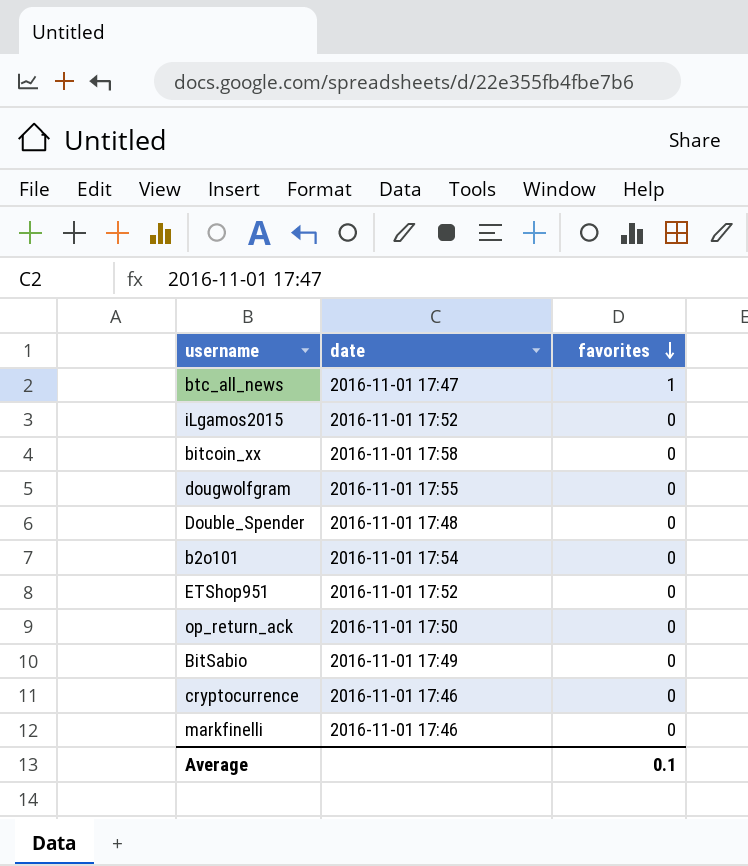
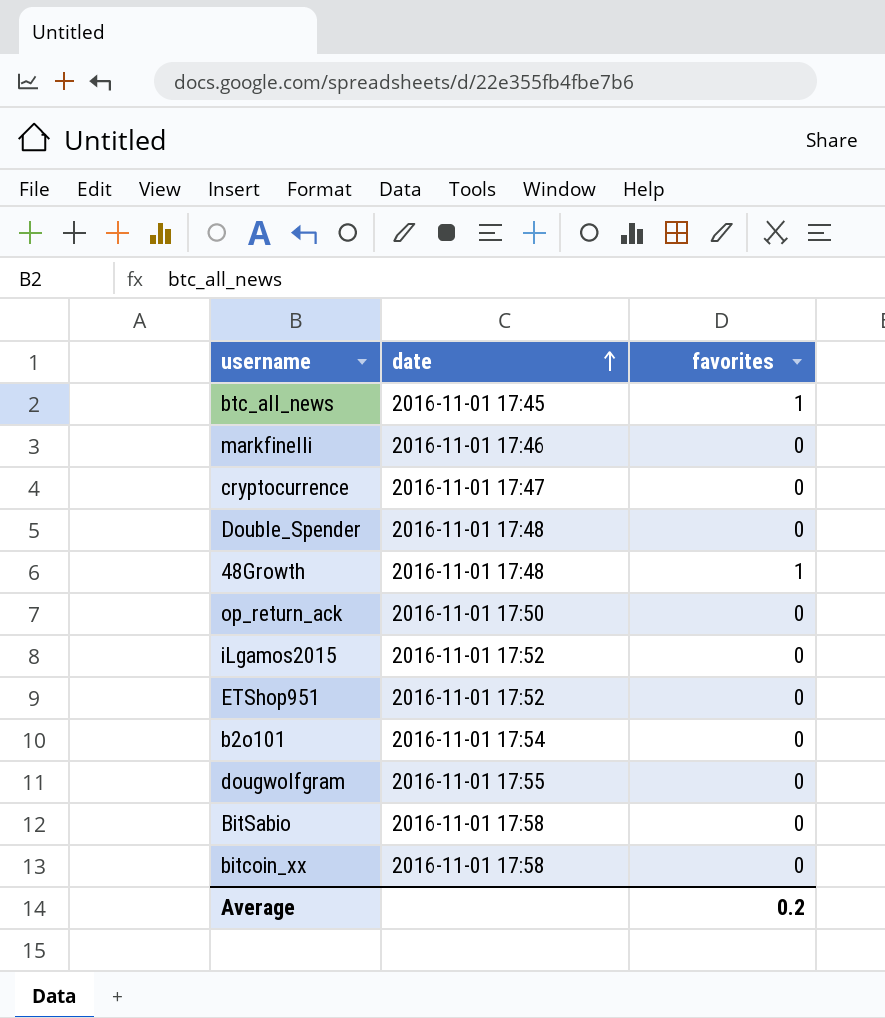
row order: favorites descending -> date ascending
btc_all_news | date: 2016-11-01 17:47 -> 2016-11-01 17:45
cryptocurrence | date: 2016-11-01 17:46 -> 2016-11-01 17:47
row 48Growth: none -> 2016-11-01 17:48 | 1
BitSabio | date: 2016-11-01 17:49 -> 2016-11-01 17:58
Average | favorites: 0.1 -> 0.2

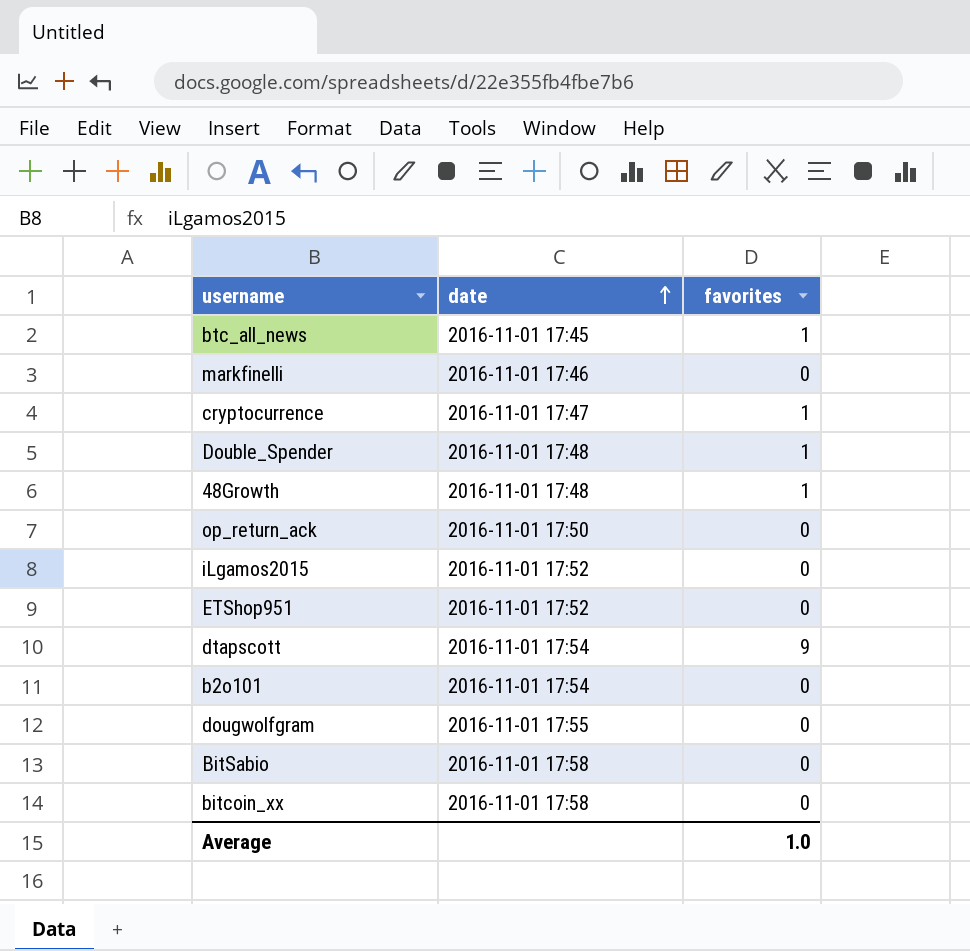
cryptocurrence | favorites: 0 -> 1
Double_Spender | favorites: 0 -> 1
row dtapscott: none -> 2016-11-01 17:54 | 9
Average | favorites: 0.2 -> 1.0

